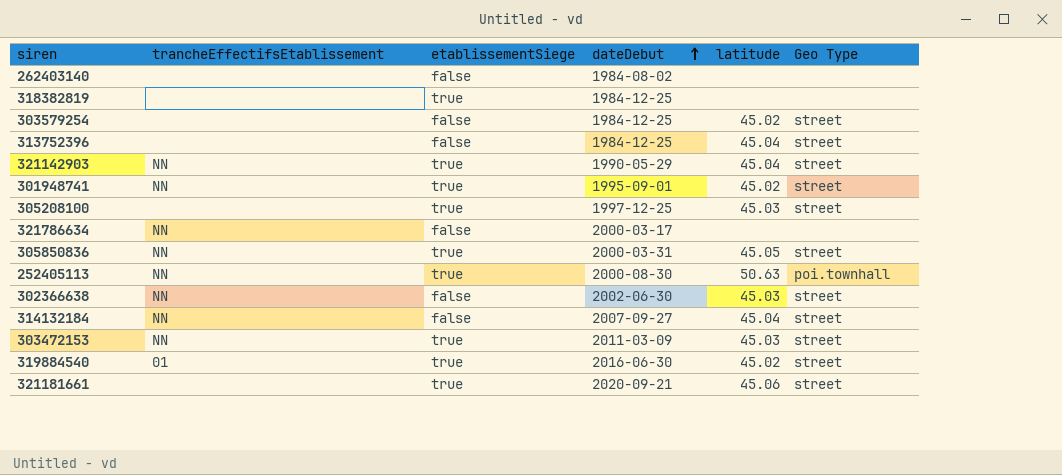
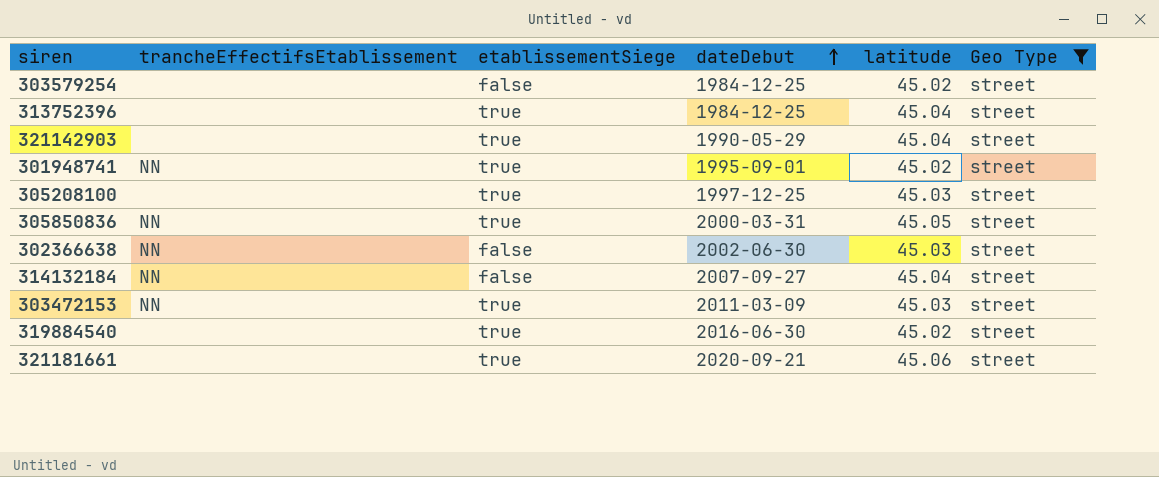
filter: none -> Geo Type = street
313752396 | etablissementSiege: false -> true
321142903 | trancheEffectifsEtablissement: NN -> none
319884540 | trancheEffectifsEtablissement: 01 -> none

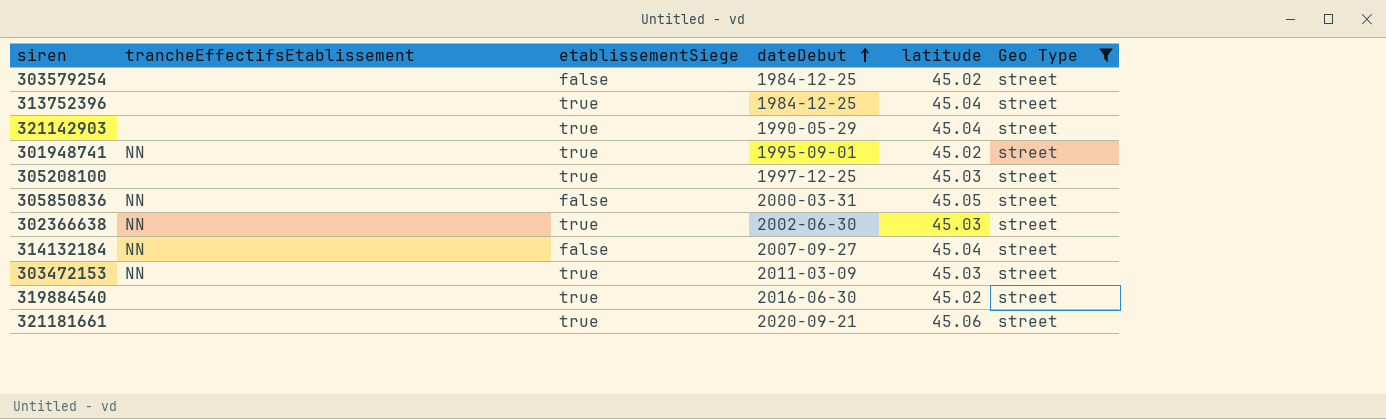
305850836 | etablissementSiege: true -> false
302366638 | etablissementSiege: false -> true

